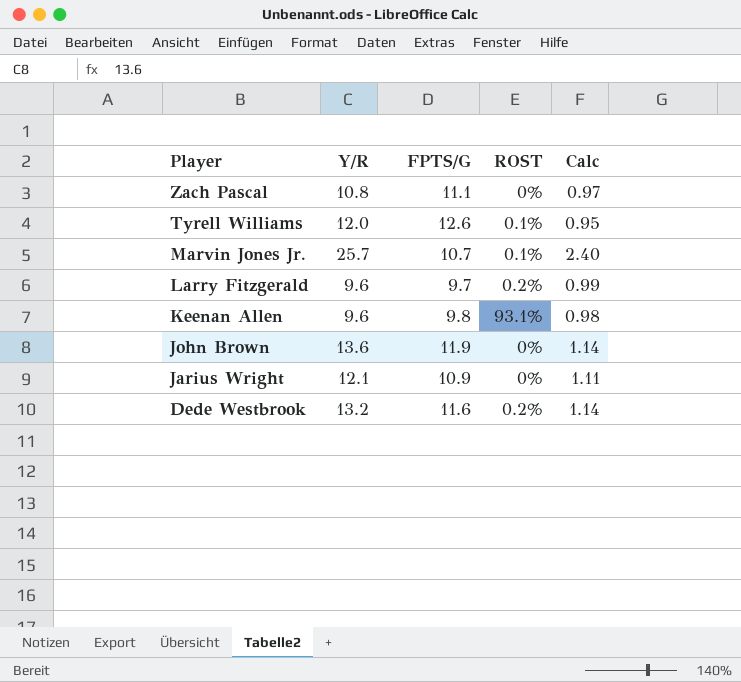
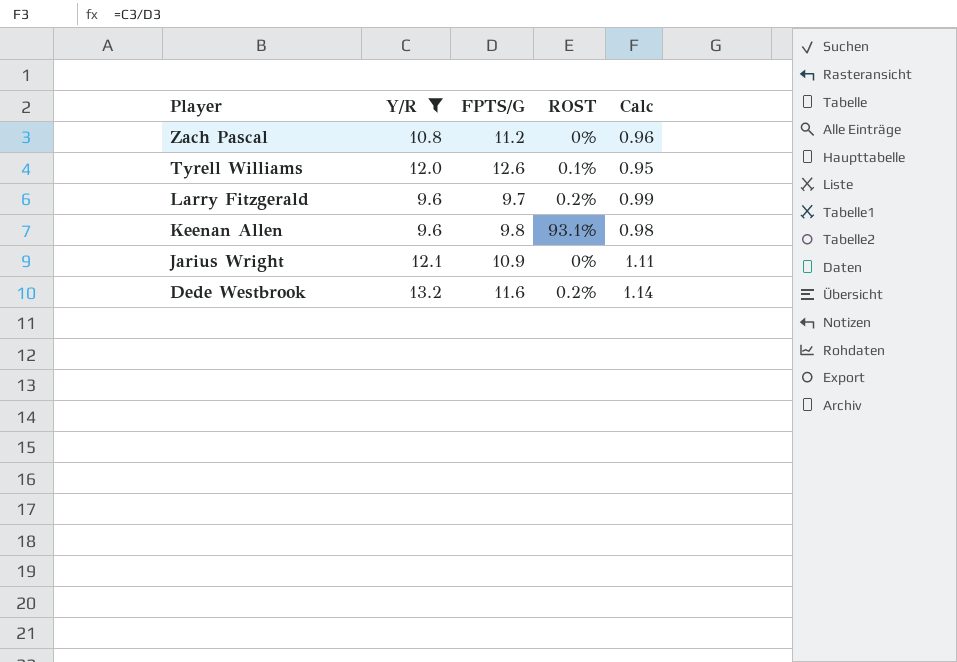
filter: none -> Y/R <= 13.2
Zach Pascal | FPTS/G: 11.1 -> 11.2
Zach Pascal | Calc: 0.97 -> 0.96

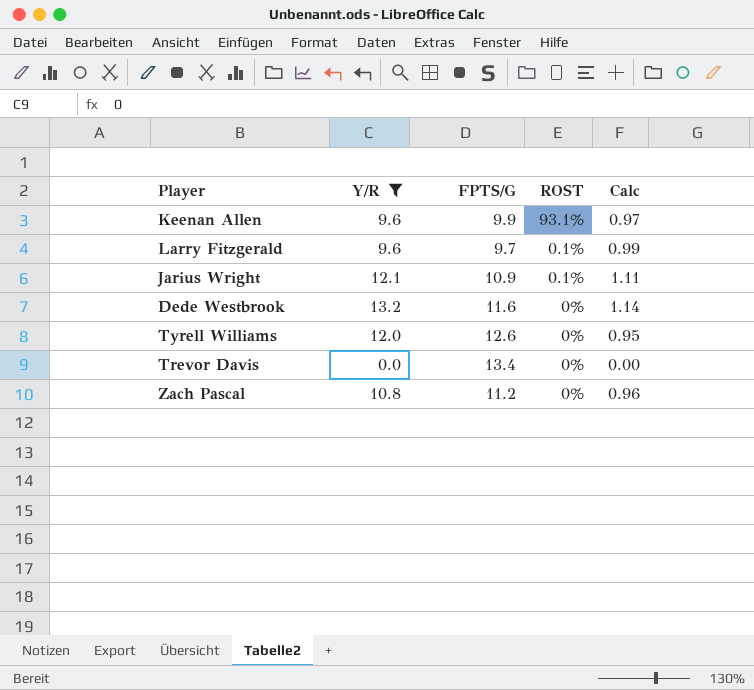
row order: Player descending -> ROST descending
Keenan Allen | FPTS/G: 9.8 -> 9.9
Keenan Allen | Calc: 0.98 -> 0.97
Larry Fitzgerald | ROST: 0.2% -> 0.1%
Jarius Wright | ROST: 0% -> 0.1%
Dede Westbrook | ROST: 0.2% -> 0%
Tyrell Williams | ROST: 0.1% -> 0%
row Trevor Davis: none -> 0.0 | 13.4 | 0% | 0.00

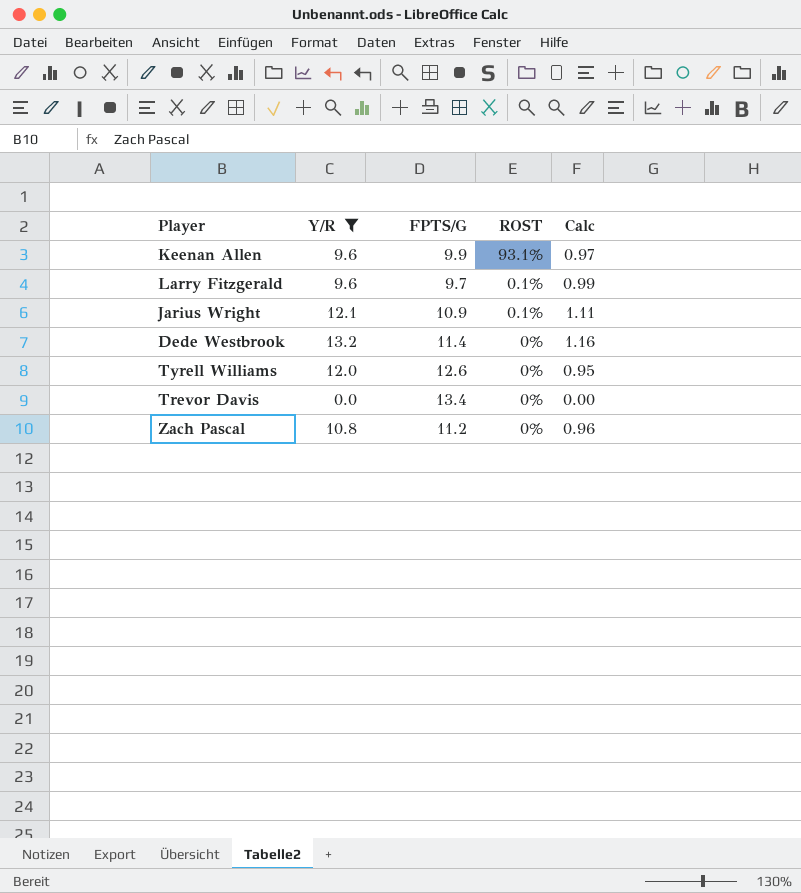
Dede Westbrook | FPTS/G: 11.6 -> 11.4
Dede Westbrook | Calc: 1.14 -> 1.16

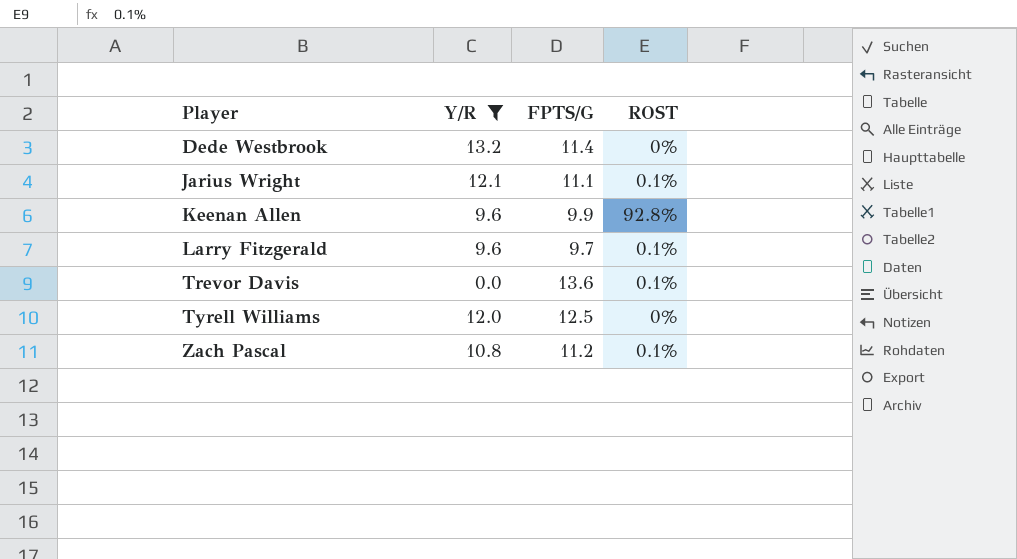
row order: ROST descending -> Player ascending
column Calc | formula: [Y/R] / [FPTS/G] -> none
Jarius Wright | FPTS/G: 10.9 -> 11.1
Keenan Allen | ROST: 93.1% -> 92.8%
Trevor Davis | FPTS/G: 13.4 -> 13.6
Trevor Davis | ROST: 0% -> 0.1%
Tyrell Williams | FPTS/G: 12.6 -> 12.5
Zach Pascal | ROST: 0% -> 0.1%

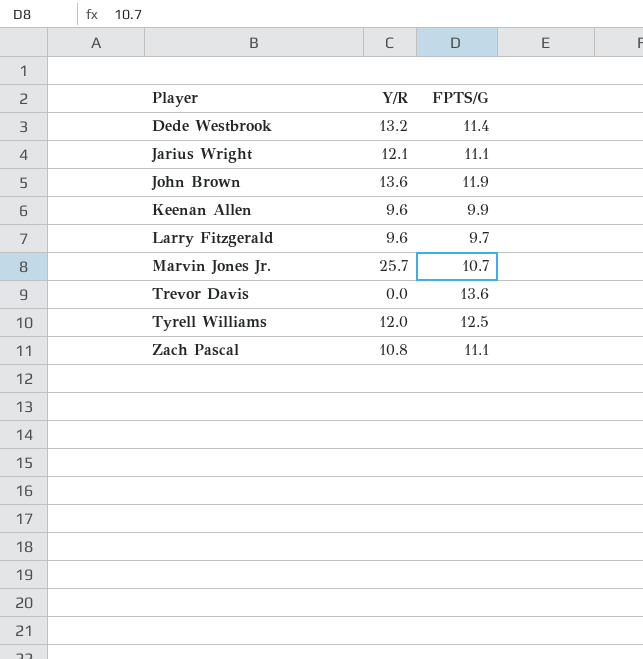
filter: Y/R <= 13.2 -> none
column ROST | position: 4 -> none
Zach Pascal | FPTS/G: 11.2 -> 11.1

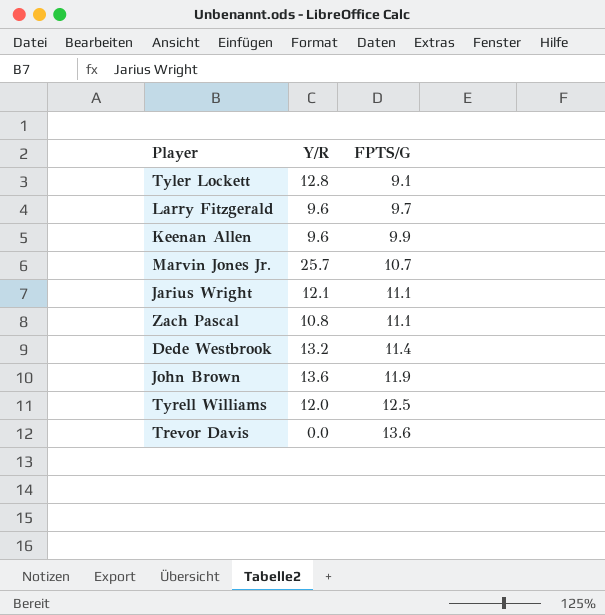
row order: Player ascending -> FPTS/G ascending
row Tyler Lockett: none -> 12.8 | 9.1

